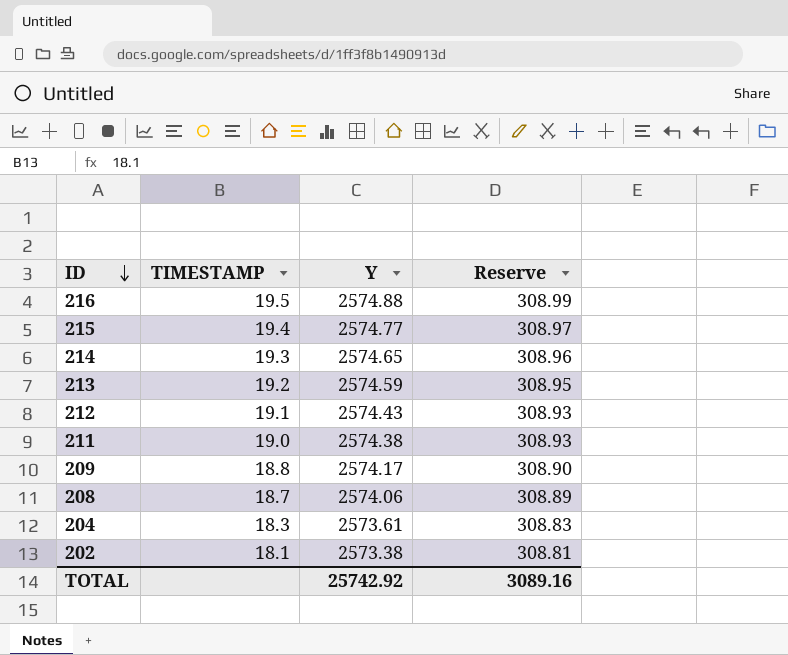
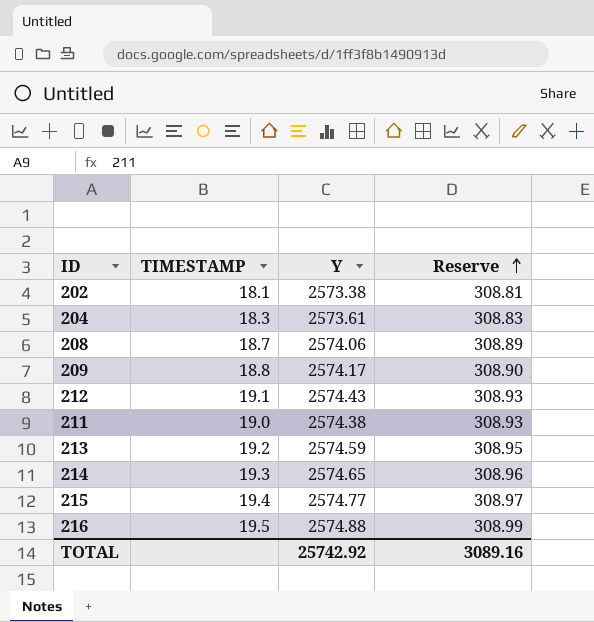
row order: ID descending -> Reserve ascending

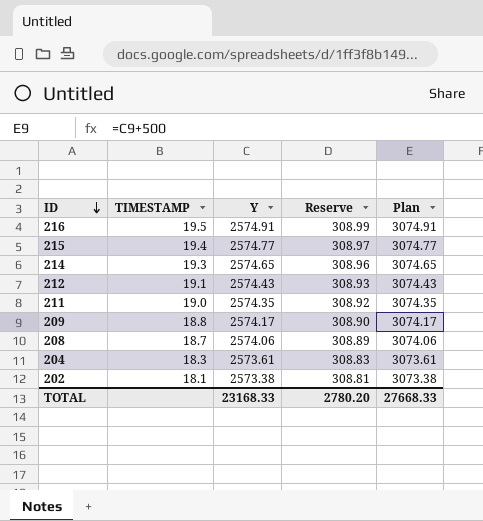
row order: Reserve ascending -> ID descending
column Plan | formula: none -> [Y] + 500
row 213: 19.2 | 2574.59 | 308.95 -> none
216 | Y: 2574.88 -> 2574.91
211 | Y: 2574.38 -> 2574.35
211 | Reserve: 308.93 -> 308.92
TOTAL | Y: 25742.92 -> 23168.33
TOTAL | Reserve: 3089.16 -> 2780.20

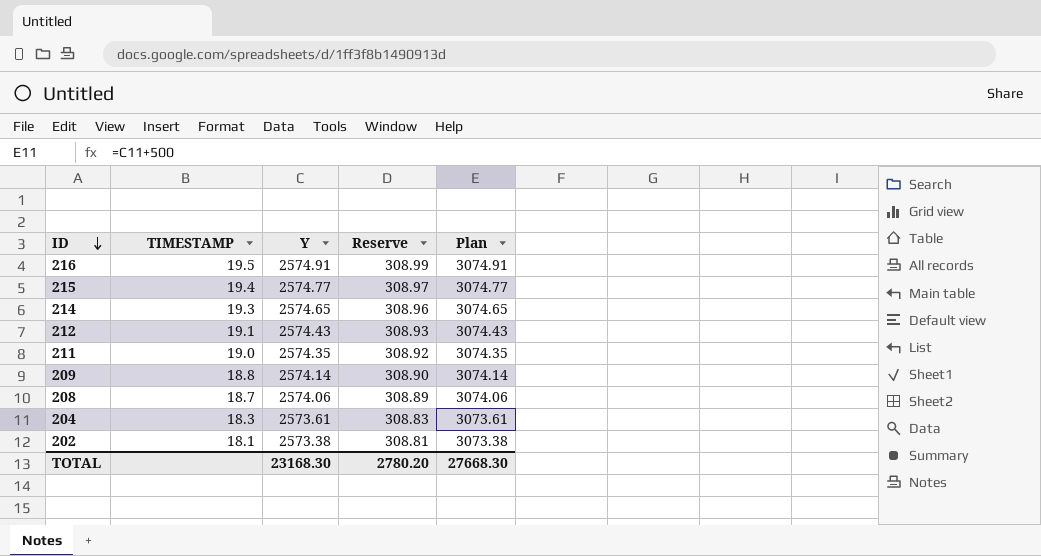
209 | Y: 2574.17 -> 2574.14
209 | Plan: 3074.17 -> 3074.14
TOTAL | Y: 23168.33 -> 23168.30
TOTAL | Plan: 27668.33 -> 27668.30

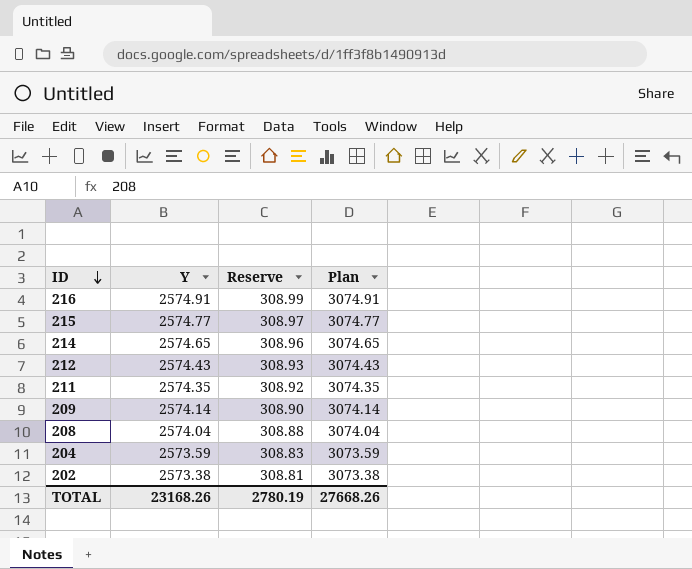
column TIMESTAMP | position: 2 -> none
208 | Y: 2574.06 -> 2574.04
208 | Reserve: 308.89 -> 308.88
208 | Plan: 3074.06 -> 3074.04
204 | Y: 2573.61 -> 2573.59
204 | Plan: 3073.61 -> 3073.59
TOTAL | Y: 23168.30 -> 23168.26
TOTAL | Reserve: 2780.20 -> 2780.19
TOTAL | Plan: 27668.30 -> 27668.26

